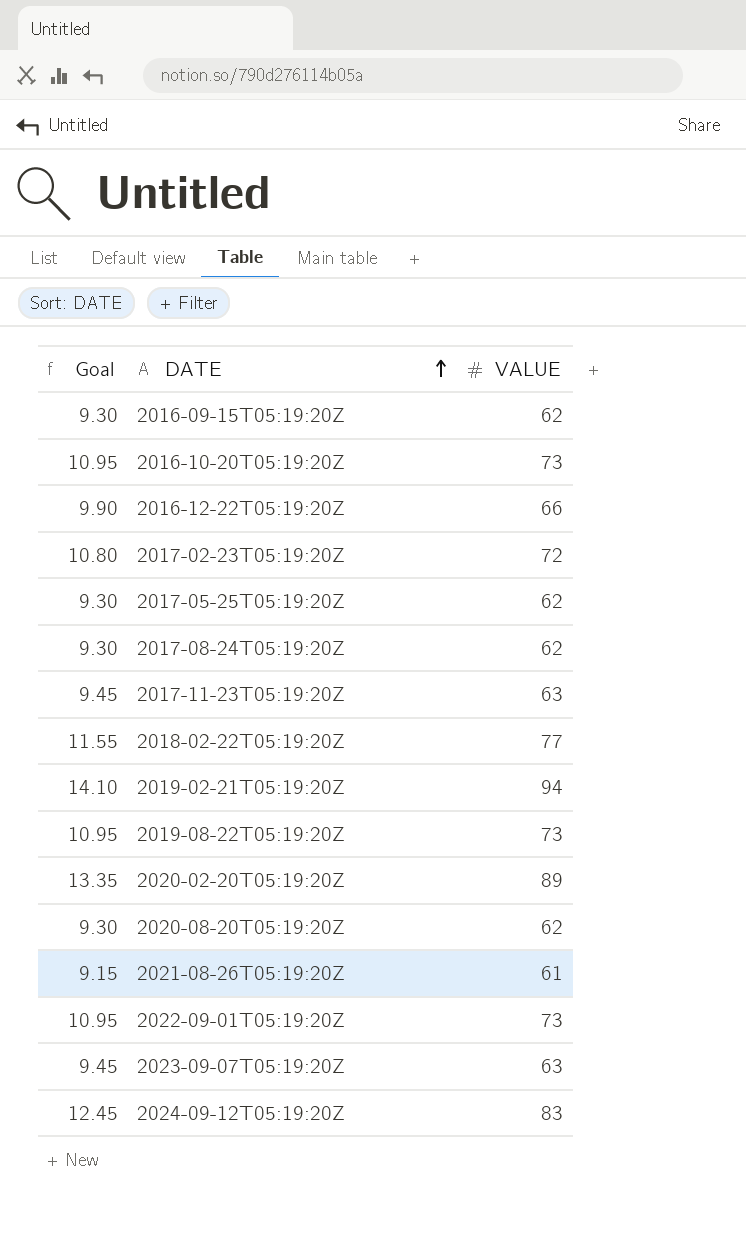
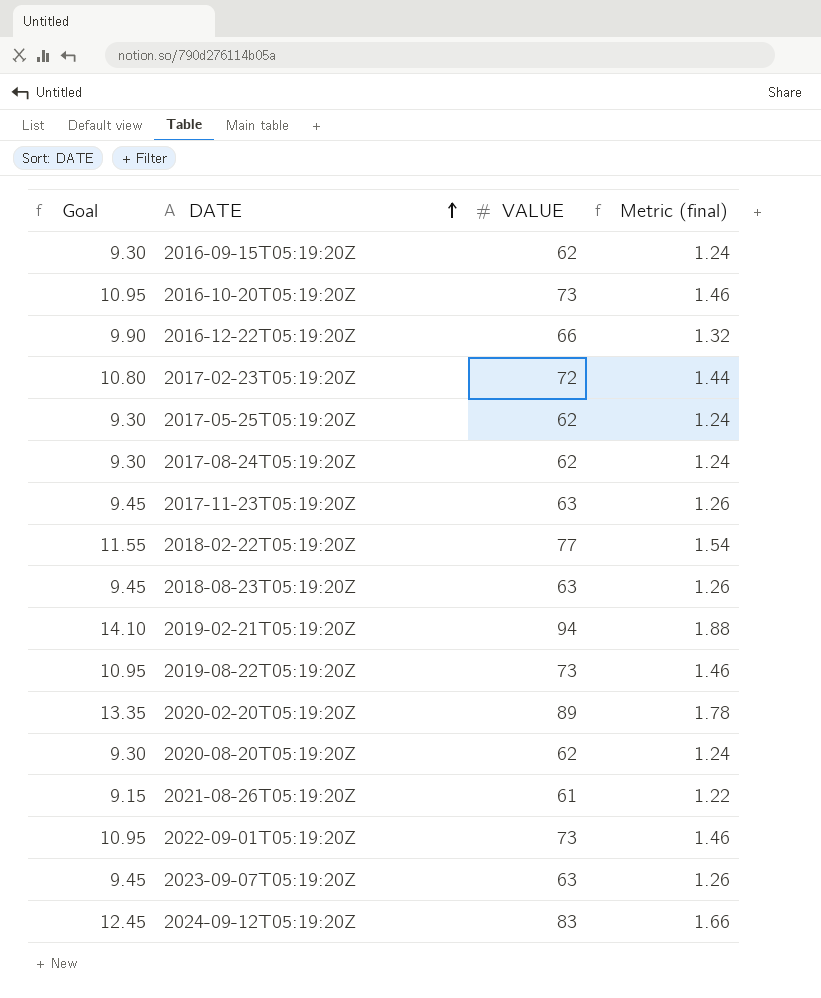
column Metric (final) | formula: none -> [VALUE] * 0.02
row 2018-08-23T05:19:20Z: none -> 9.45 | 63 | 1.26

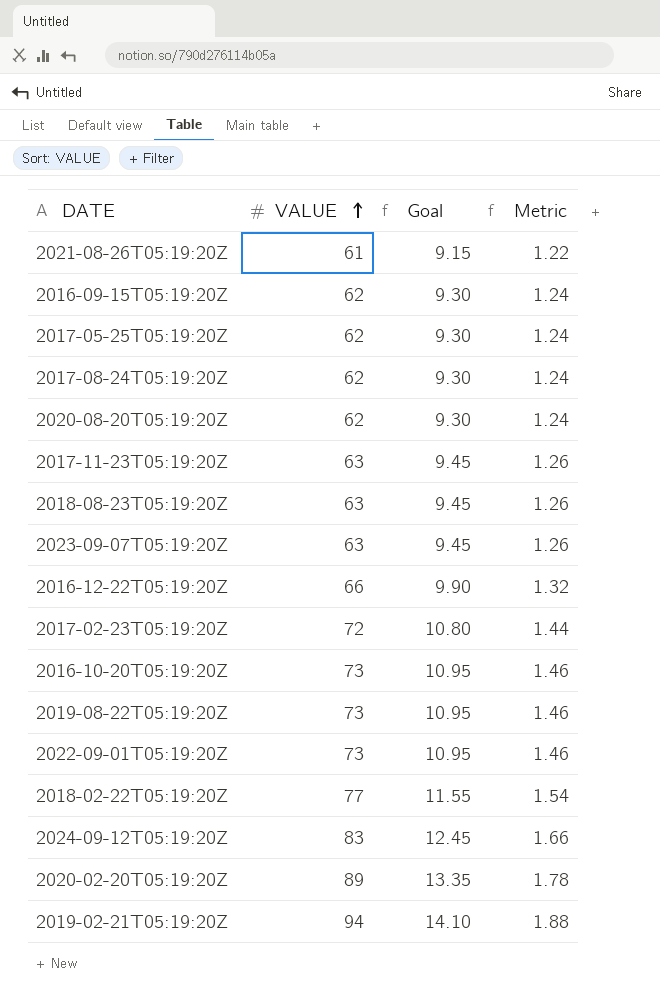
row order: DATE ascending -> VALUE ascending
column Goal | position: 1 -> 3
column name: Metric (final) -> Metric

